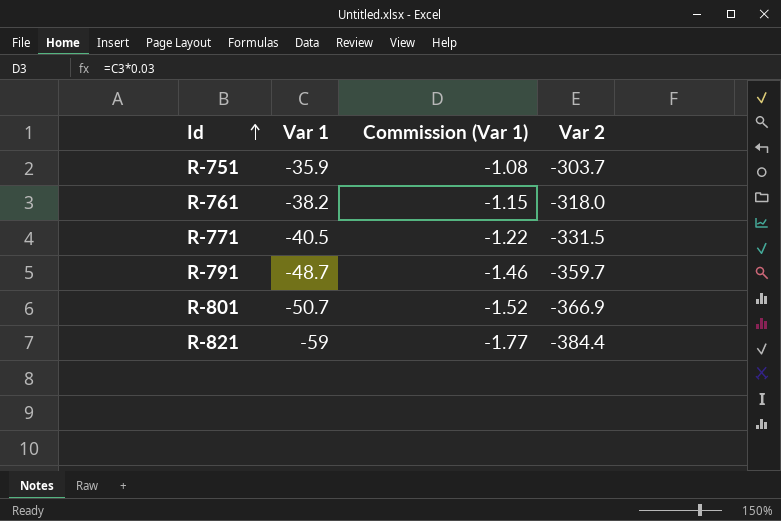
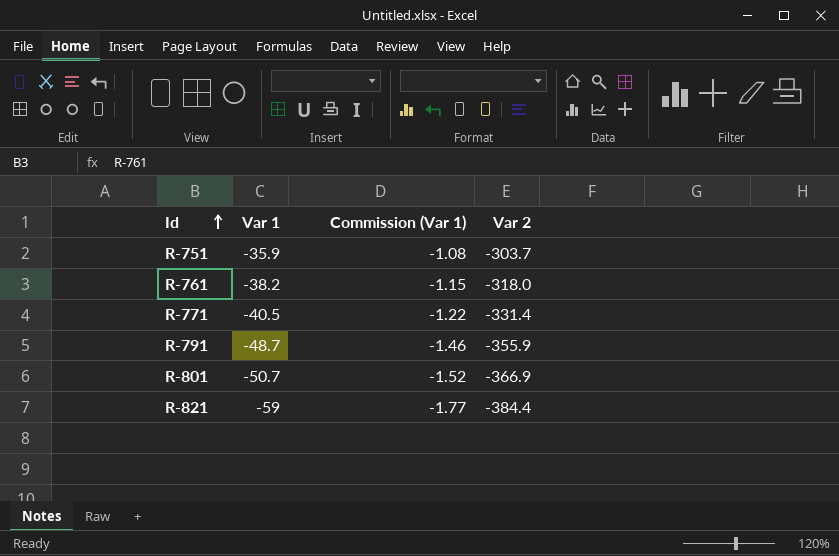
R-771 | Var 2: -331.5 -> -331.4
R-791 | Var 2: -359.7 -> -355.9

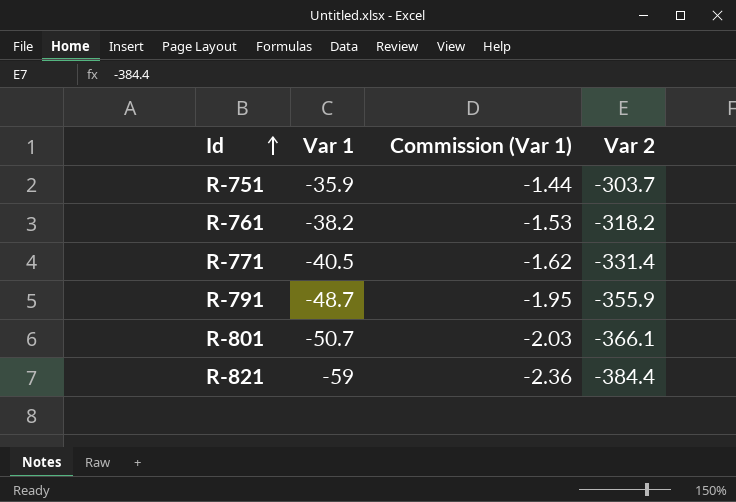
column Commission (Var 1) | formula: [Var 1] * 0.03 -> [Var 1] * 0.04
R-761 | Var 2: -318.0 -> -318.2
R-801 | Var 2: -366.9 -> -366.1

